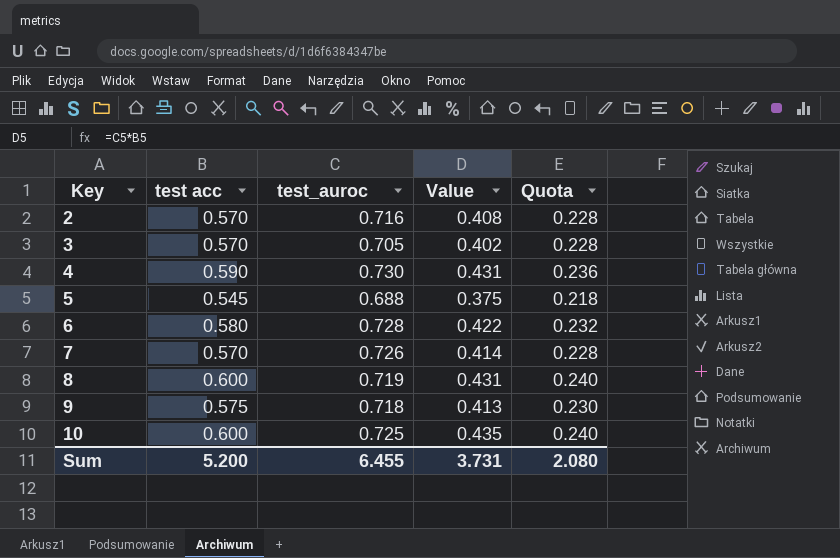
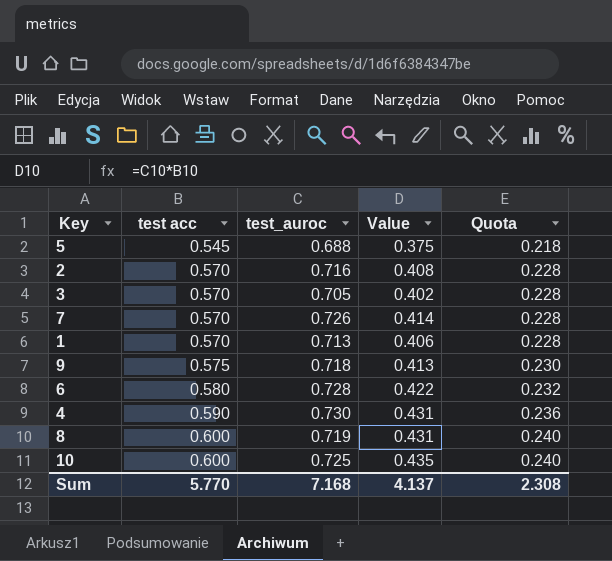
row order: Key ascending -> test acc ascending
row 1: none -> 0.570 | 0.713 | 0.406 | 0.228
Sum | test acc: 5.200 -> 5.770
Sum | test_auroc: 6.455 -> 7.168
Sum | Value: 3.731 -> 4.137
Sum | Quota: 2.080 -> 2.308

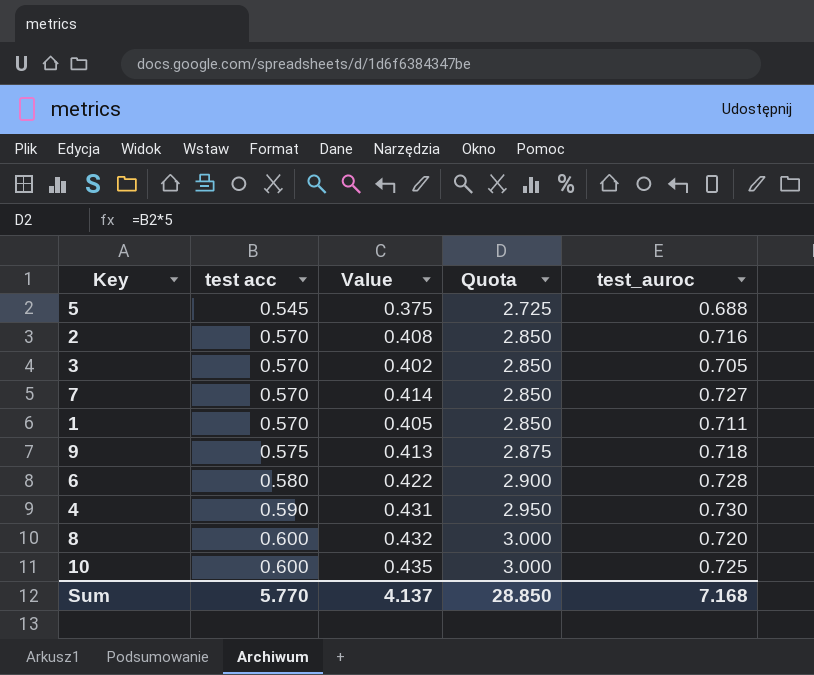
column Quota | formula: [test acc] * 0.4 -> [test acc] * 5
column test_auroc | position: 3 -> 5
7 | test_auroc: 0.726 -> 0.727
1 | Value: 0.406 -> 0.405
1 | test_auroc: 0.713 -> 0.711
8 | Value: 0.431 -> 0.432
8 | test_auroc: 0.719 -> 0.720
Sum | Quota: 2.308 -> 28.850

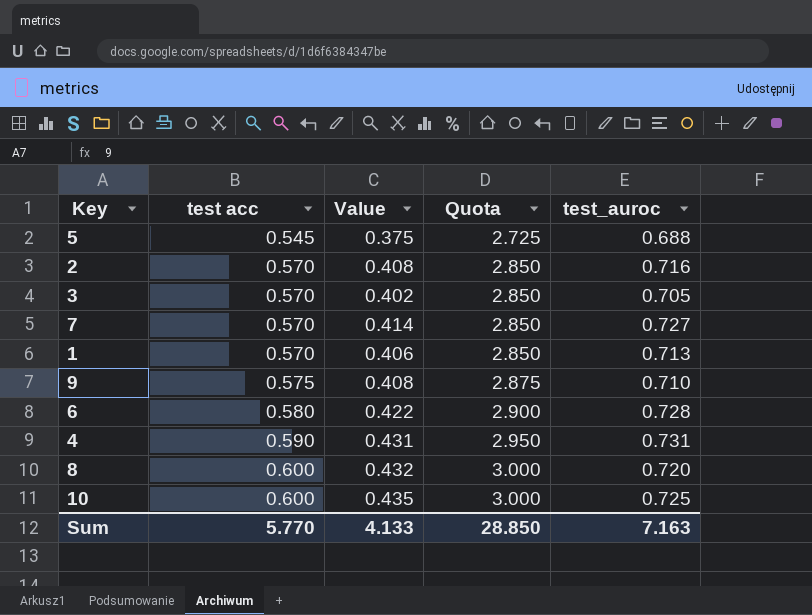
1 | Value: 0.405 -> 0.406
1 | test_auroc: 0.711 -> 0.713
9 | Value: 0.413 -> 0.408
9 | test_auroc: 0.718 -> 0.710
4 | test_auroc: 0.730 -> 0.731
Sum | Value: 4.137 -> 4.133
Sum | test_auroc: 7.168 -> 7.163

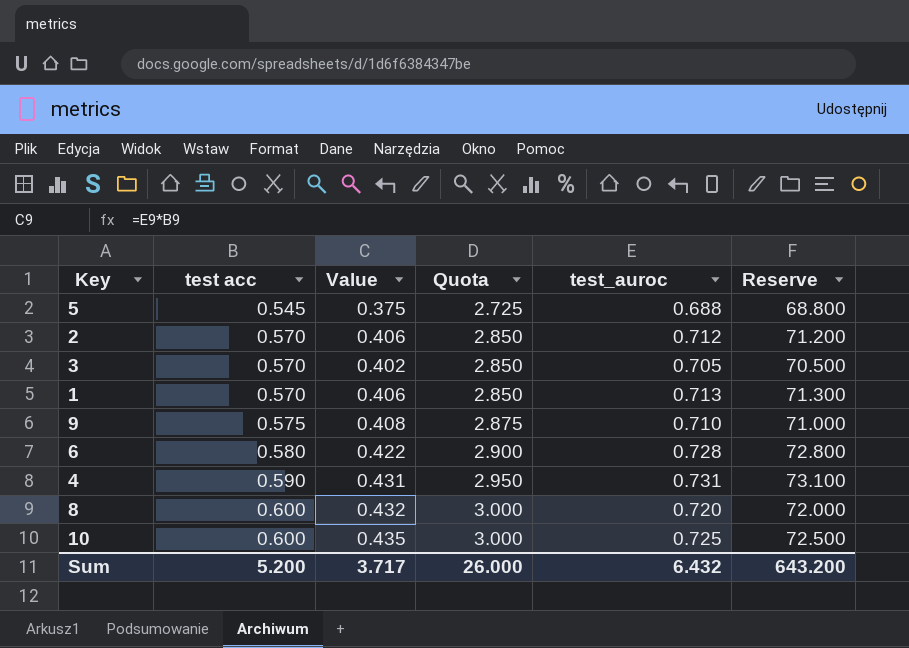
column Reserve | formula: none -> [test_auroc] * 100
row 7: 0.570 | 0.414 | 2.850 | 0.727 -> none
2 | Value: 0.408 -> 0.406
2 | test_auroc: 0.716 -> 0.712
Sum | test acc: 5.770 -> 5.200
Sum | Value: 4.133 -> 3.717
Sum | Quota: 28.850 -> 26.000
Sum | test_auroc: 7.163 -> 6.432

